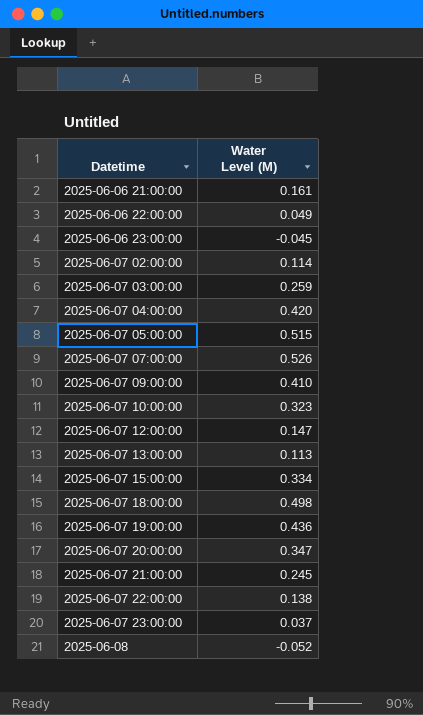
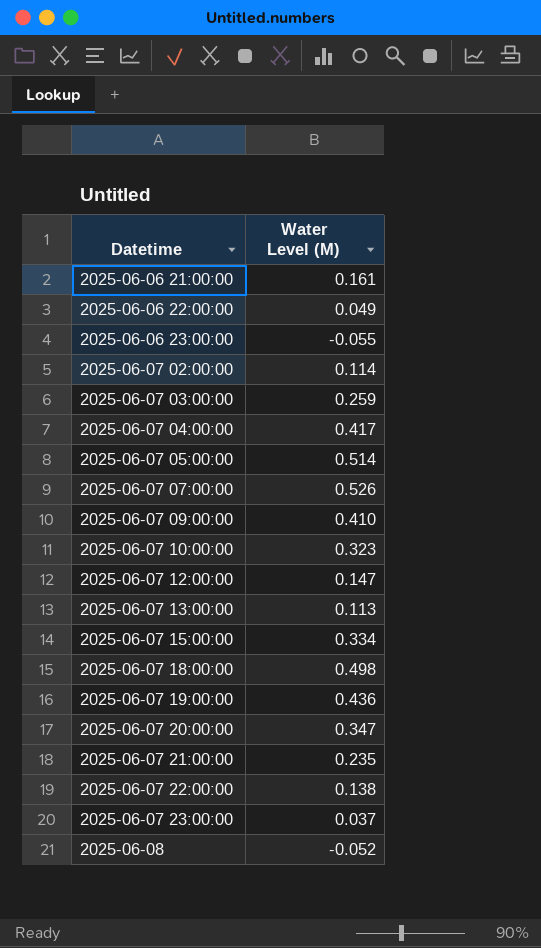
2025-06-06 23:00:00 | Water Level (M): -0.045 -> -0.055
2025-06-07 04:00:00 | Water Level (M): 0.420 -> 0.417
2025-06-07 05:00:00 | Water Level (M): 0.515 -> 0.514
2025-06-07 21:00:00 | Water Level (M): 0.245 -> 0.235

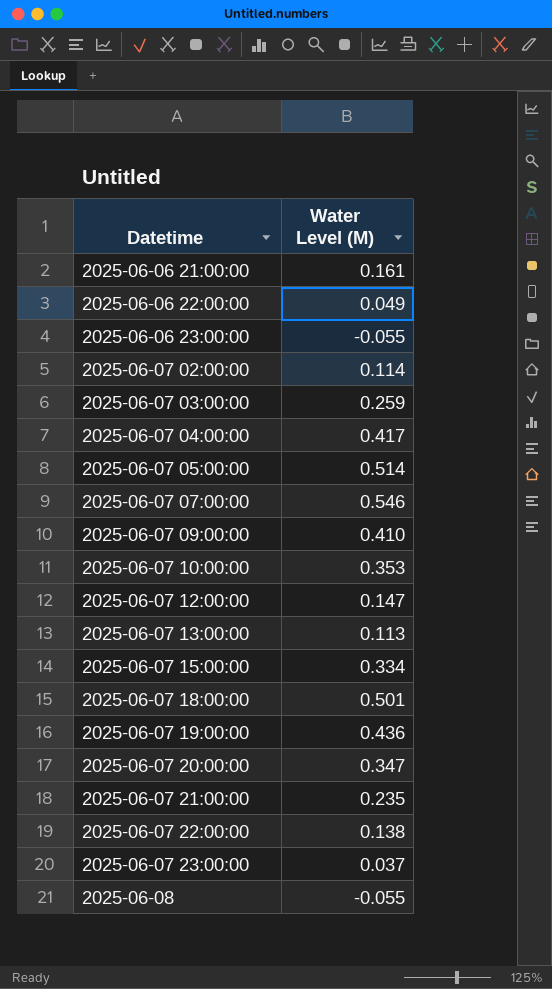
2025-06-07 07:00:00 | Water Level (M): 0.526 -> 0.546
2025-06-07 10:00:00 | Water Level (M): 0.323 -> 0.353
2025-06-07 18:00:00 | Water Level (M): 0.498 -> 0.501
2025-06-08 | Water Level (M): -0.052 -> -0.055

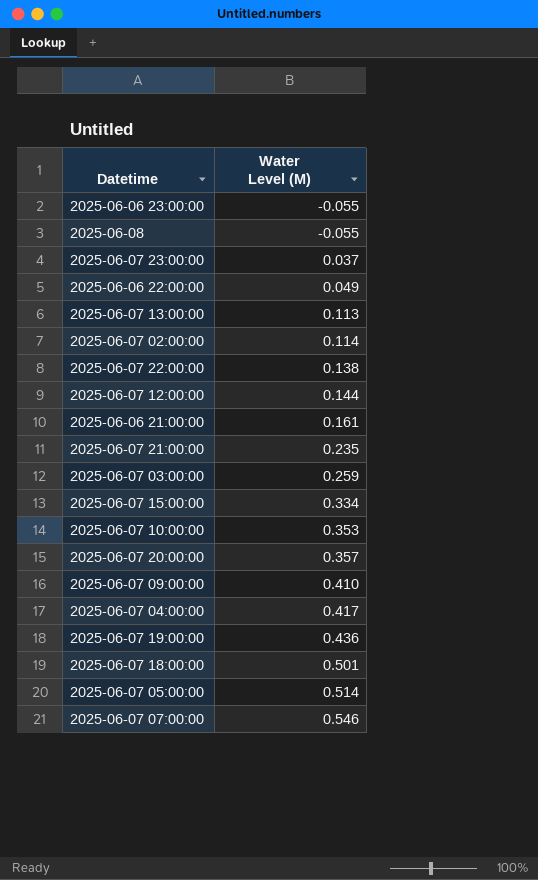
row order: Datetime ascending -> Water Level (M) ascending
2025-06-07 12:00:00 | Water Level (M): 0.147 -> 0.144
2025-06-07 20:00:00 | Water Level (M): 0.347 -> 0.357

